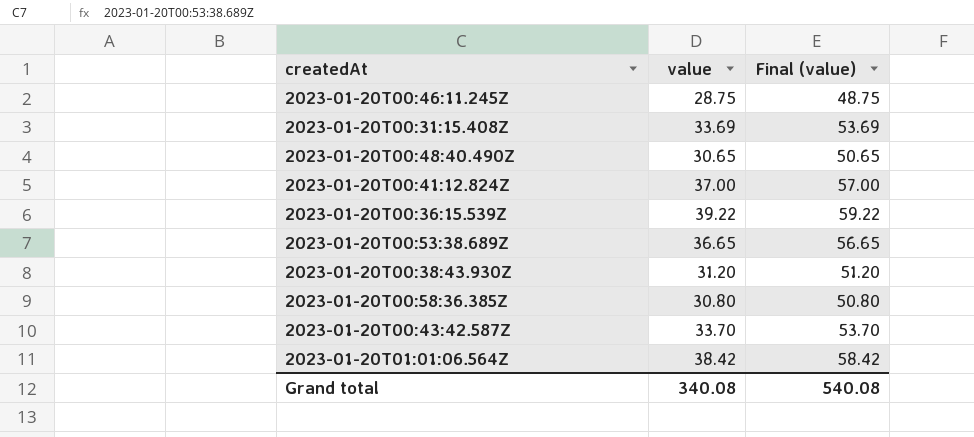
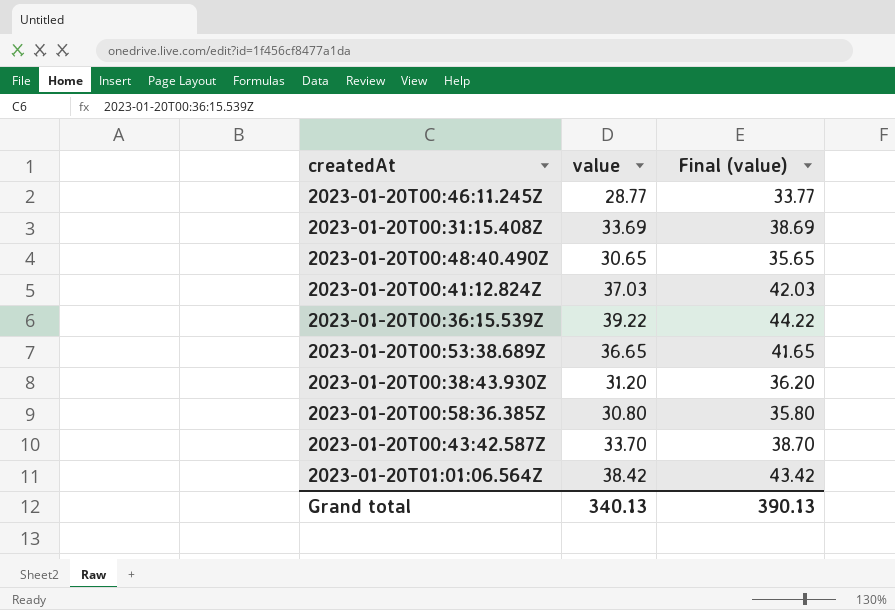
column Final (value) | formula: [value] + 20 -> [value] + 5
2023-01-20T00:46:11.245Z | value: 28.75 -> 28.77
2023-01-20T00:41:12.824Z | value: 37.00 -> 37.03
Grand total | value: 340.08 -> 340.13
Grand total | Final (value): 540.08 -> 390.13

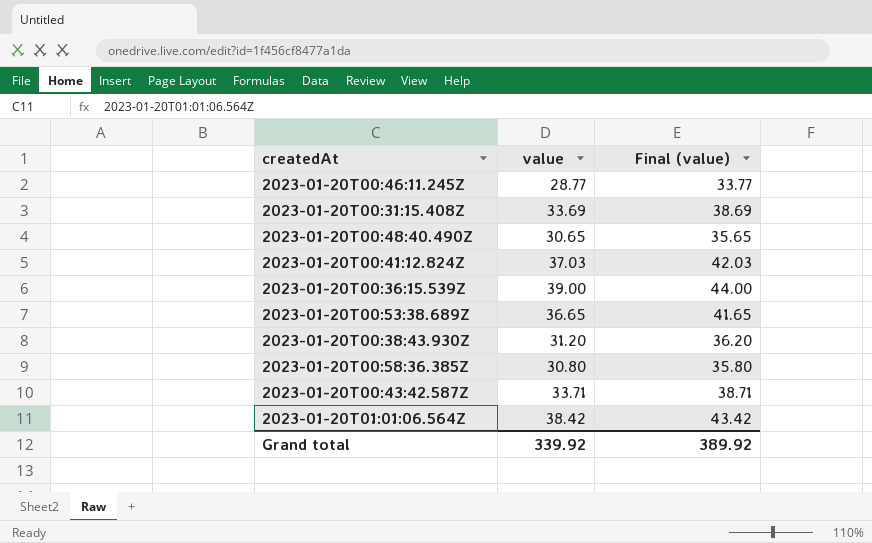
2023-01-20T00:36:15.539Z | value: 39.22 -> 39.00
2023-01-20T00:36:15.539Z | Final (value): 44.22 -> 44.00
2023-01-20T00:43:42.587Z | value: 33.70 -> 33.71
2023-01-20T00:43:42.587Z | Final (value): 38.70 -> 38.71
Grand total | value: 340.13 -> 339.92
Grand total | Final (value): 390.13 -> 389.92

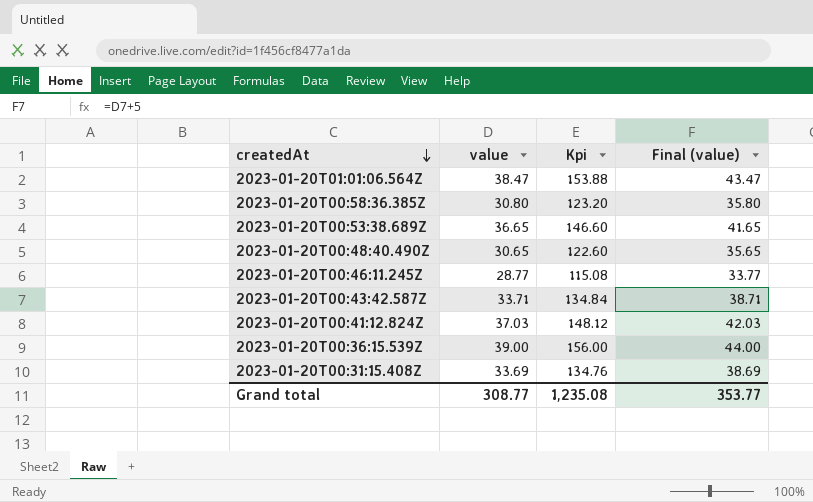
row order: none -> createdAt descending
column Kpi | formula: none -> [value] * 4
row 2023-01-20T00:38:43.930Z: 31.20 | 36.20 -> none
2023-01-20T01:01:06.564Z | value: 38.42 -> 38.47
2023-01-20T01:01:06.564Z | Final (value): 43.42 -> 43.47
Grand total | value: 339.92 -> 308.77
Grand total | Final (value): 389.92 -> 353.77

